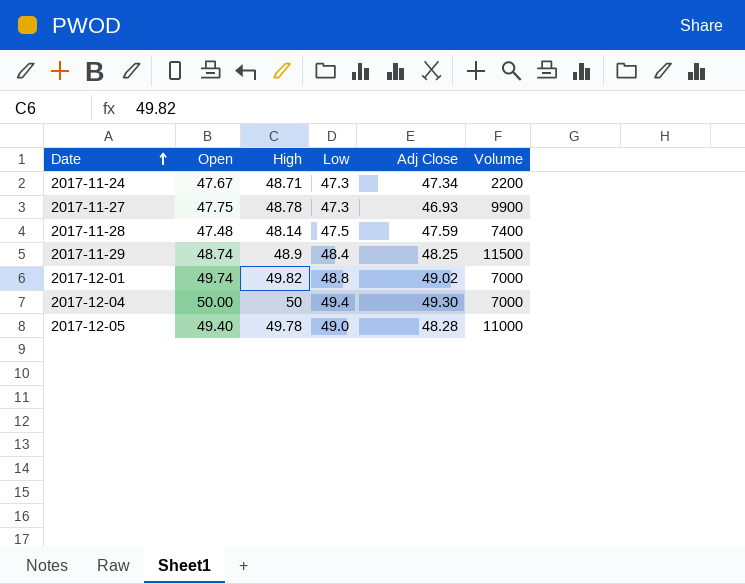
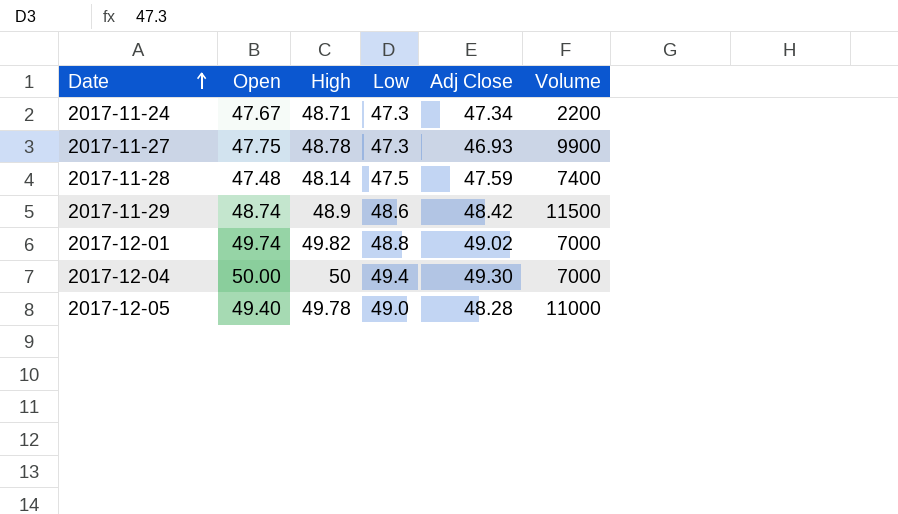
2017-11-29 | Low: 48.4 -> 48.6
2017-11-29 | Adj Close: 48.25 -> 48.42

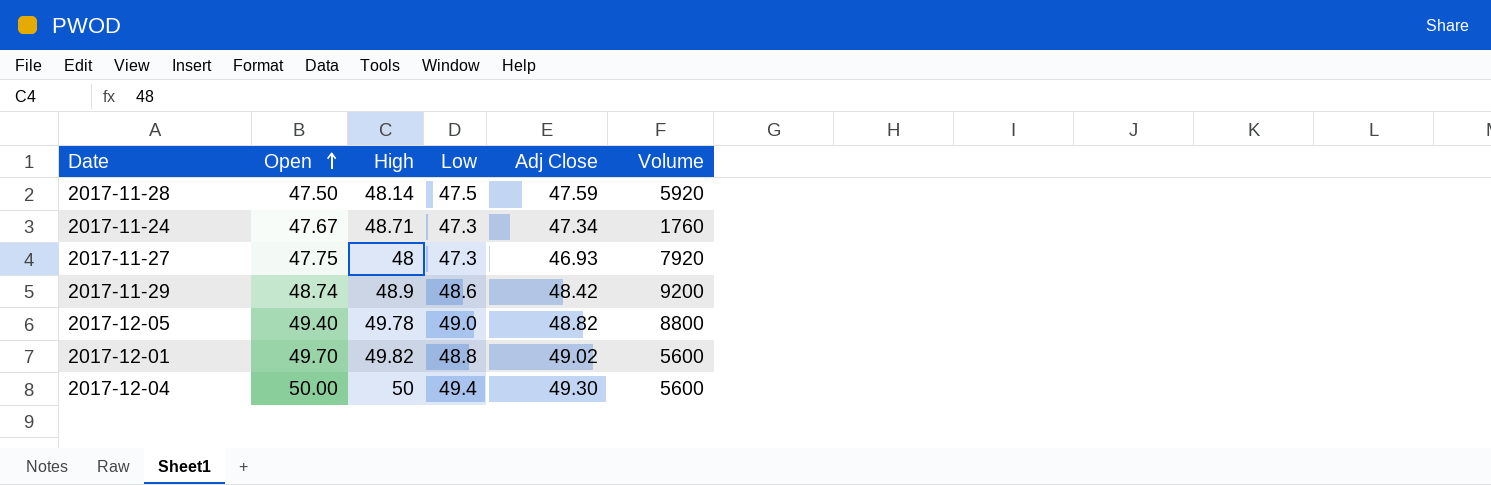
row order: Date ascending -> Open ascending
2017-11-28 | Open: 47.48 -> 47.50
2017-11-28 | Volume: 7400 -> 5920
2017-11-24 | Volume: 2200 -> 1760
2017-11-27 | High: 48.78 -> 48
2017-11-27 | Volume: 9900 -> 7920
2017-11-29 | Volume: 11500 -> 9200
2017-12-05 | Adj Close: 48.28 -> 48.82
2017-12-05 | Volume: 11000 -> 8800
2017-12-01 | Open: 49.74 -> 49.70
2017-12-01 | Volume: 7000 -> 5600
2017-12-04 | Volume: 7000 -> 5600

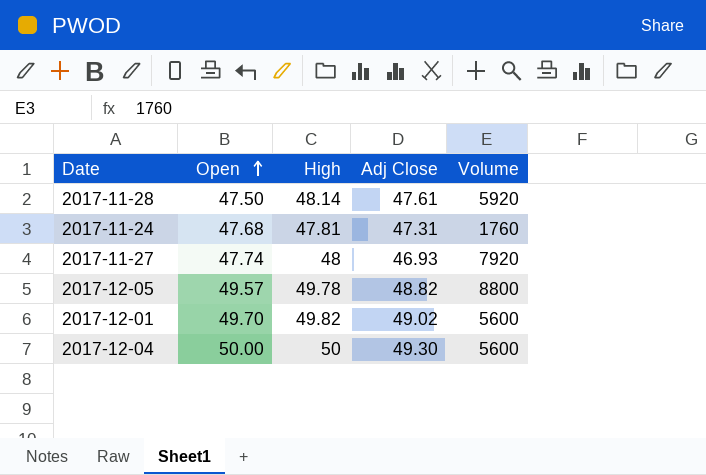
column Low | position: 4 -> none
row 2017-11-29: 48.74 | 48.9 | 48.6 | 48.42 | 9200 -> none
2017-11-28 | Adj Close: 47.59 -> 47.61
2017-11-24 | Open: 47.67 -> 47.68
2017-11-24 | High: 48.71 -> 47.81
2017-11-24 | Adj Close: 47.34 -> 47.31
2017-11-27 | Open: 47.75 -> 47.74
2017-12-05 | Open: 49.40 -> 49.57

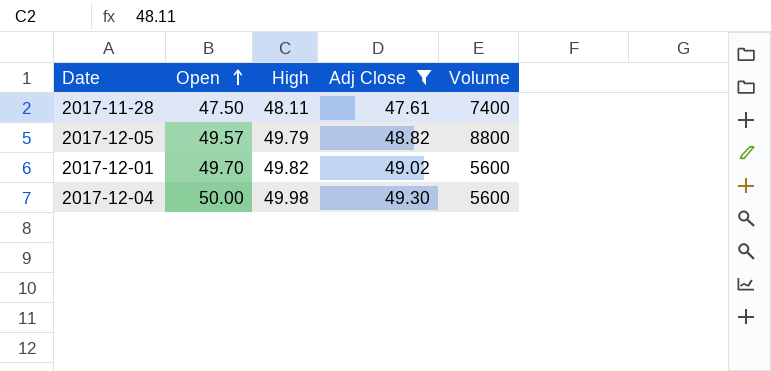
filter: none -> Adj Close >= 47.61
2017-11-28 | High: 48.14 -> 48.11
2017-11-28 | Volume: 5920 -> 7400
2017-12-05 | High: 49.78 -> 49.79
2017-12-04 | High: 50 -> 49.98

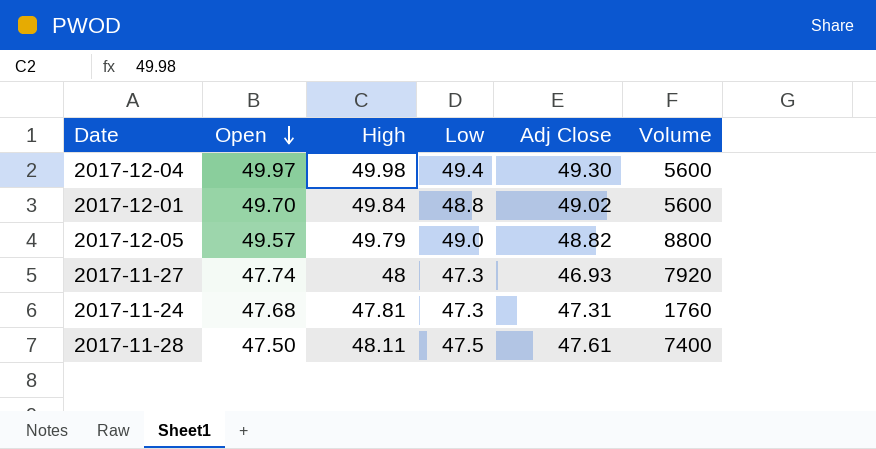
filter: Adj Close >= 47.61 -> none
row order: Open ascending -> Open descending
column Low | position: none -> 4
2017-12-04 | Open: 50.00 -> 49.97
2017-12-01 | High: 49.82 -> 49.84

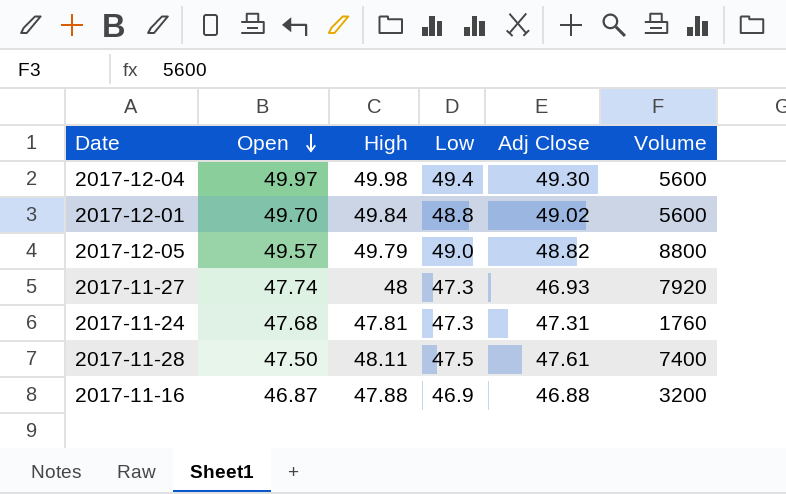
row 2017-11-16: none -> 46.87 | 47.88 | 46.9 | 46.88 | 3200

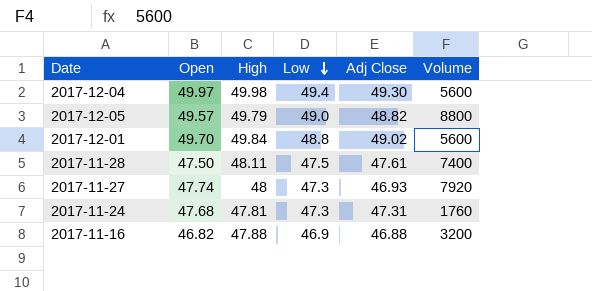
row order: Open descending -> Low descending
2017-11-16 | Open: 46.87 -> 46.82

